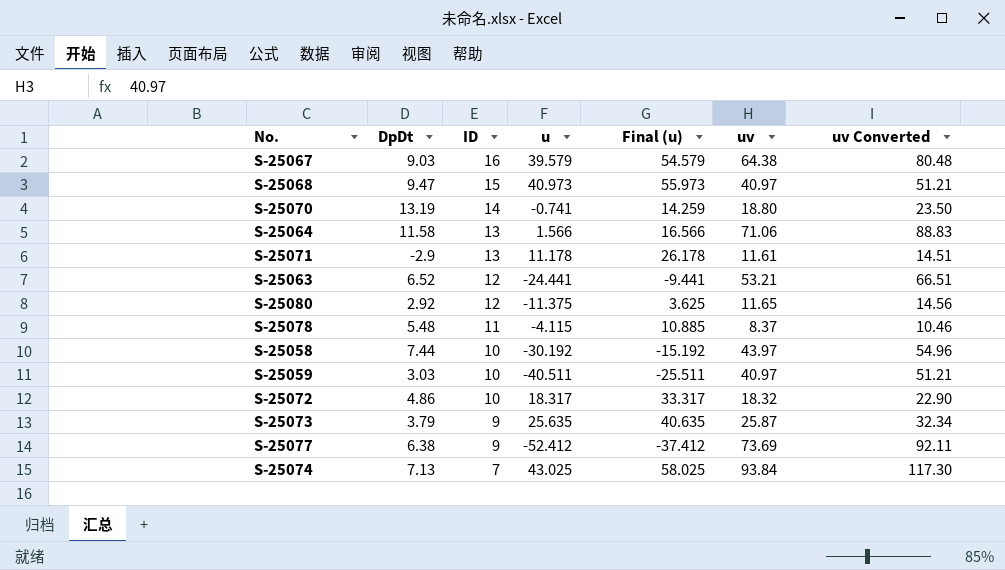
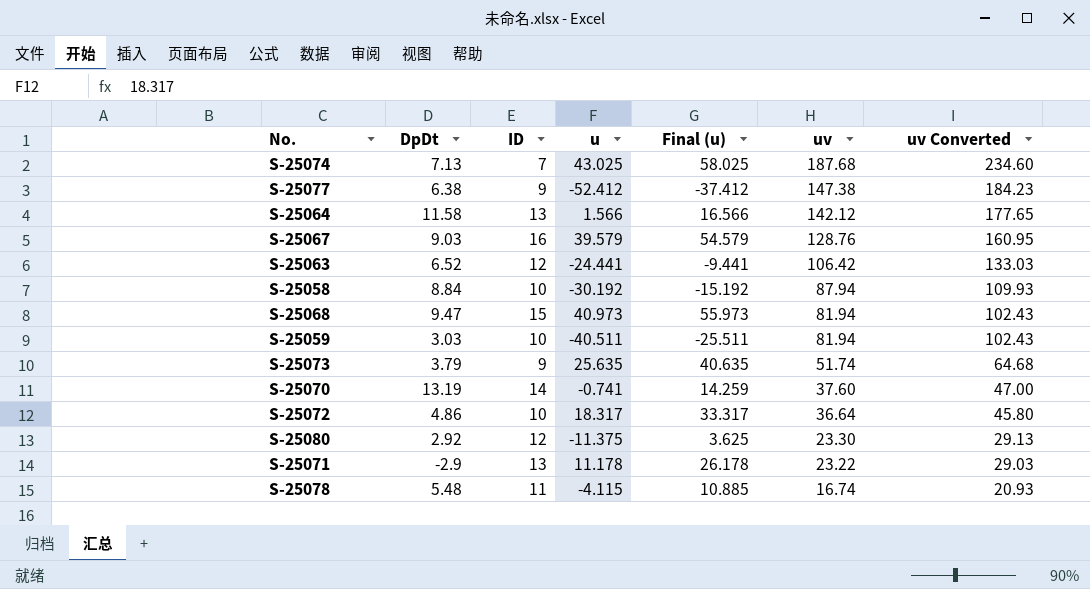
row order: ID descending -> uv descending
S-25074 | uv: 93.84 -> 187.68
S-25074 | uv Converted: 117.30 -> 234.60
S-25077 | uv: 73.69 -> 147.38
S-25077 | uv Converted: 92.11 -> 184.23
S-25064 | uv: 71.06 -> 142.12
S-25064 | uv Converted: 88.83 -> 177.65
S-25067 | uv: 64.38 -> 128.76
S-25067 | uv Converted: 80.48 -> 160.95
S-25063 | uv: 53.21 -> 106.42
S-25063 | uv Converted: 66.51 -> 133.03
S-25058 | DpDt: 7.44 -> 8.84
S-25058 | uv: 43.97 -> 87.94
S-25058 | uv Converted: 54.96 -> 109.93
S-25068 | uv: 40.97 -> 81.94
S-25068 | uv Converted: 51.21 -> 102.43
S-25059 | uv: 40.97 -> 81.94
S-25059 | uv Converted: 51.21 -> 102.43
S-25073 | uv: 25.87 -> 51.74
S-25073 | uv Converted: 32.34 -> 64.68
S-25070 | uv: 18.80 -> 37.60
S-25070 | uv Converted: 23.50 -> 47.00
S-25072 | uv: 18.32 -> 36.64
S-25072 | uv Converted: 22.90 -> 45.80
S-25080 | uv: 11.65 -> 23.30
S-25080 | uv Converted: 14.56 -> 29.13
S-25071 | uv: 11.61 -> 23.22
S-25071 | uv Converted: 14.51 -> 29.03
S-25078 | uv: 8.37 -> 16.74
S-25078 | uv Converted: 10.46 -> 20.93

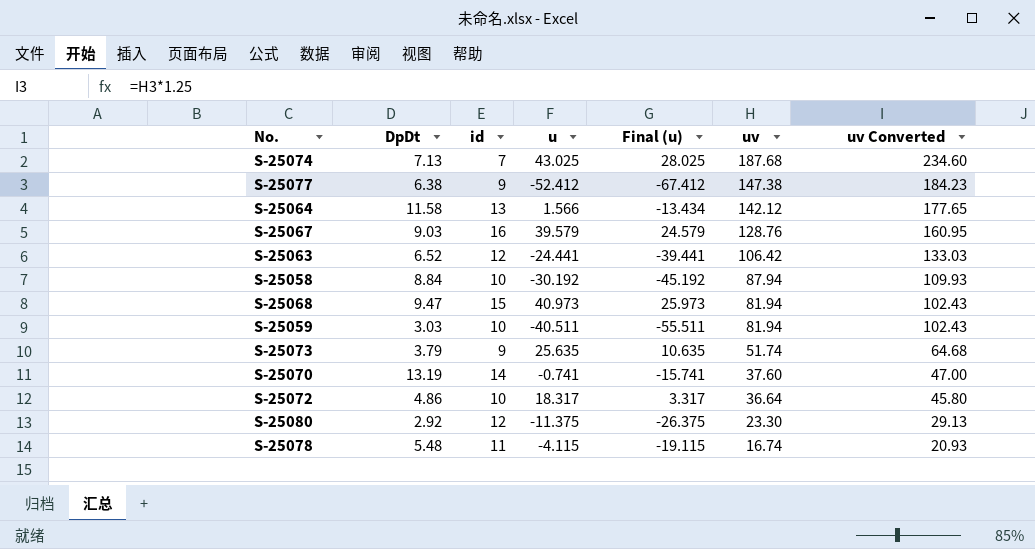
column name: ID -> id
column Final (u) | formula: [u] + 15 -> [u] - 15
row S-25071: -2.9 | 13 | 11.178 | 26.178 | 23.22 | 29.03 -> none

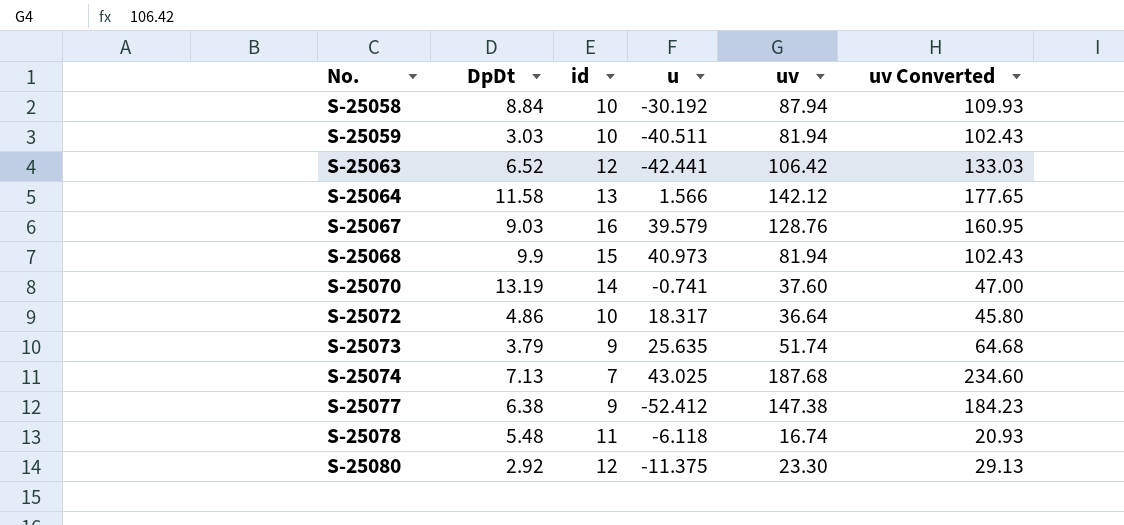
row order: uv descending -> No. ascending
column Final (u) | formula: [u] - 15 -> none
S-25063 | u: -24.441 -> -42.441
S-25068 | DpDt: 9.47 -> 9.9
S-25078 | u: -4.115 -> -6.118

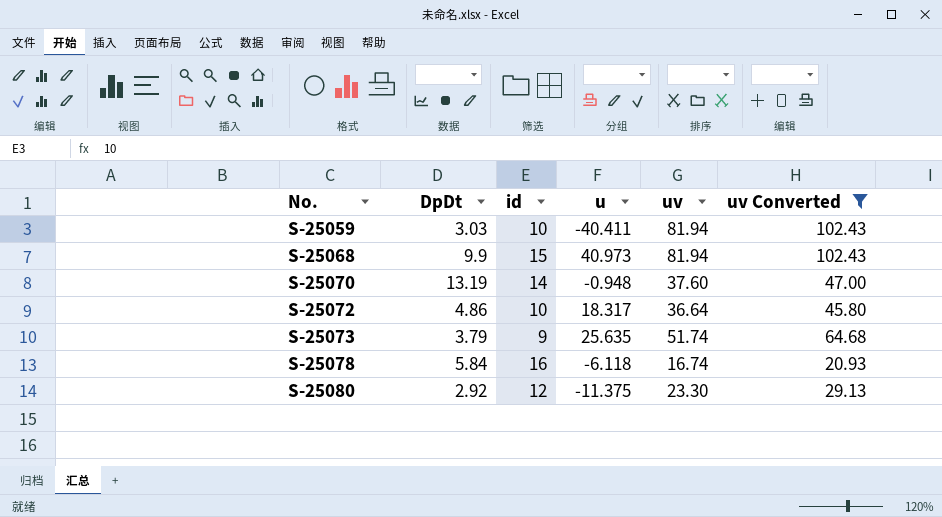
filter: none -> uv Converted <= 102.43
S-25059 | u: -40.511 -> -40.411
S-25070 | u: -0.741 -> -0.948
S-25078 | DpDt: 5.48 -> 5.84
S-25078 | id: 11 -> 16

